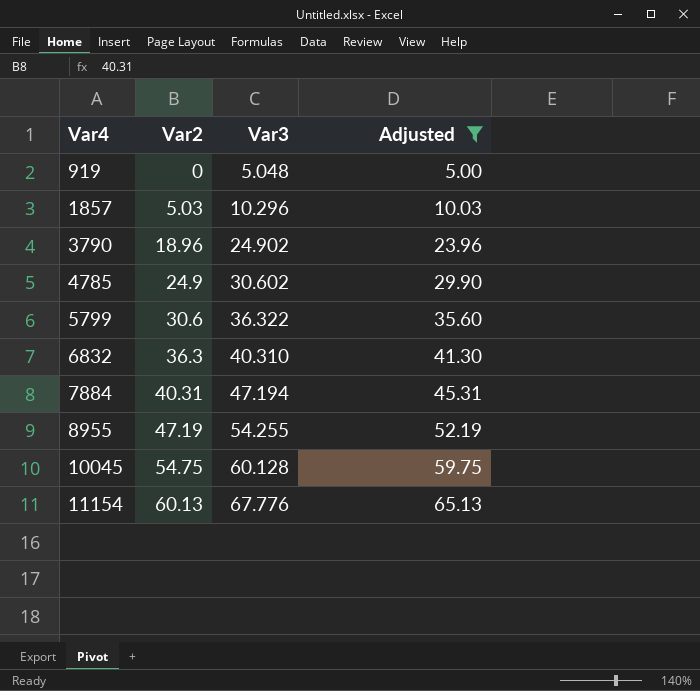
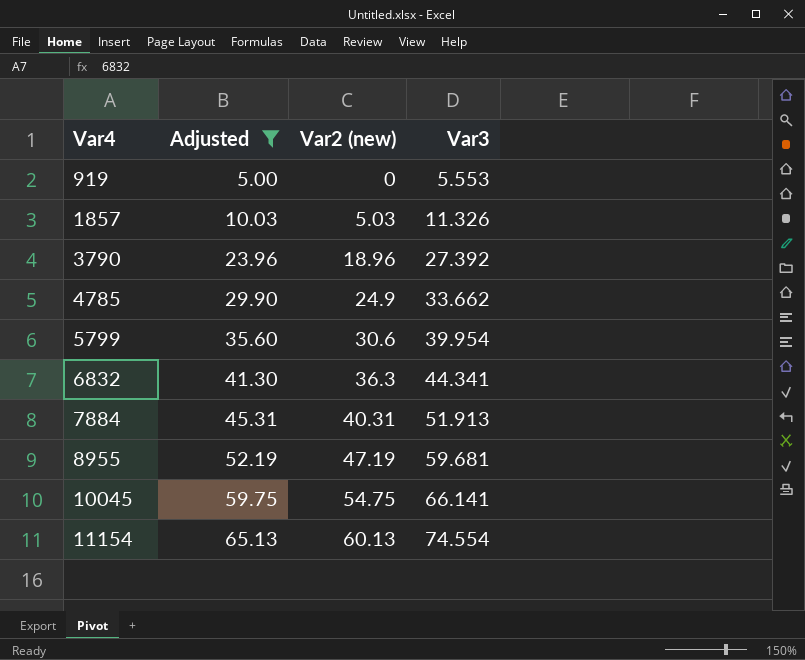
column Adjusted | position: 4 -> 2
column name: Var2 -> Var2 (new)
919 | Var3: 5.048 -> 5.553
1857 | Var3: 10.296 -> 11.326
3790 | Var3: 24.902 -> 27.392
4785 | Var3: 30.602 -> 33.662
5799 | Var3: 36.322 -> 39.954
6832 | Var3: 40.310 -> 44.341
7884 | Var3: 47.194 -> 51.913
8955 | Var3: 54.255 -> 59.681
10045 | Var3: 60.128 -> 66.141
11154 | Var3: 67.776 -> 74.554

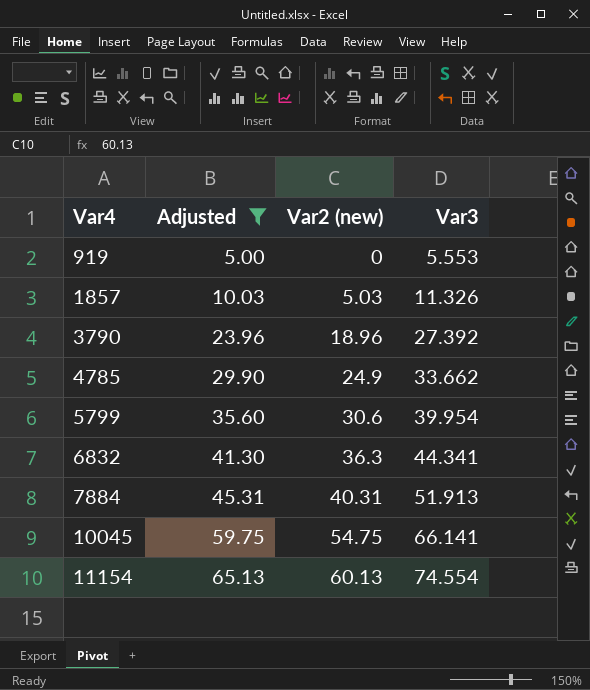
row 8955: 52.19 | 47.19 | 59.681 -> none

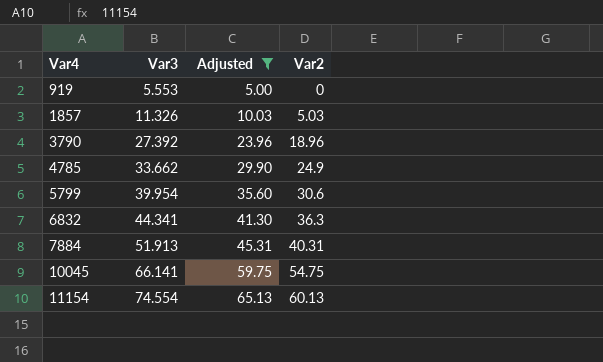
column Var3 | position: 4 -> 2
column name: Var2 (new) -> Var2

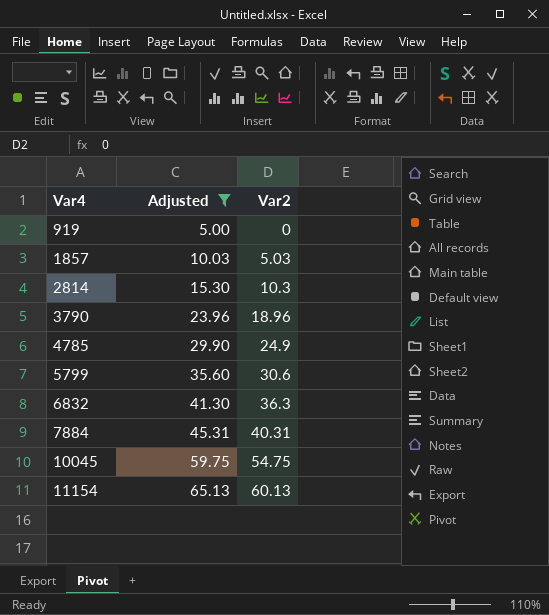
column Var3 | position: 2 -> none
row 2814: none -> 15.30 | 10.3

